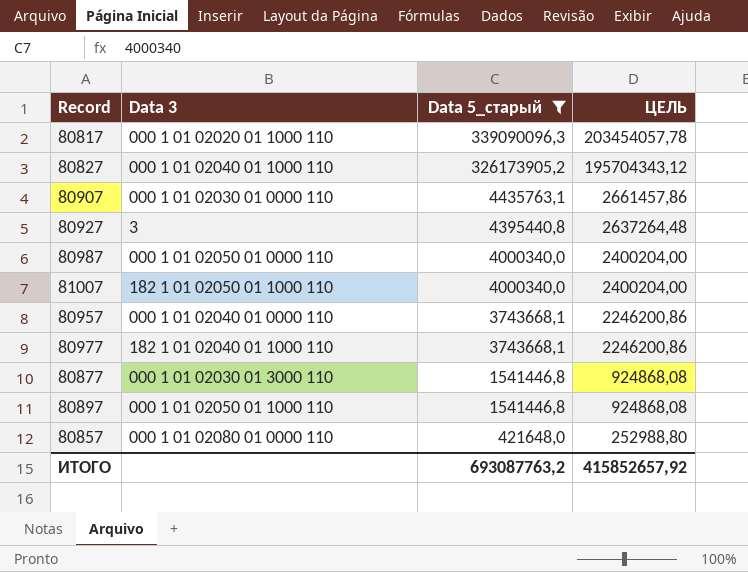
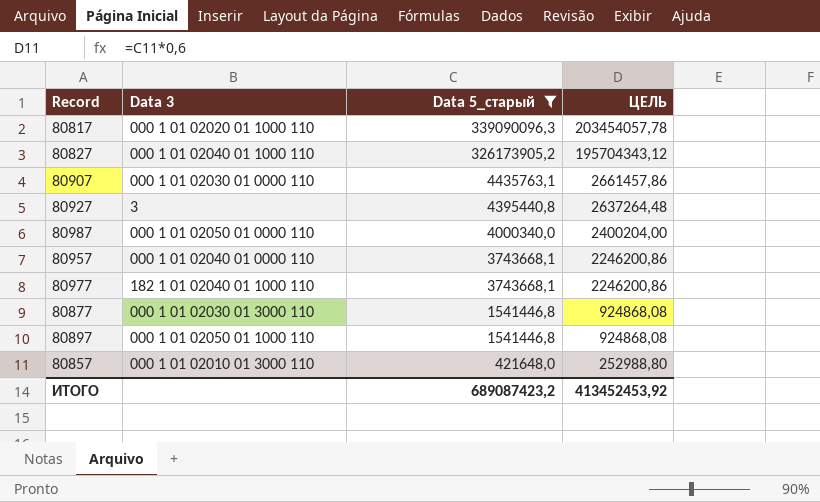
row 81007: 182 1 01 02050 01 1000 110 | 4000340,0 | 2400204,00 -> none
80857 | Data 3: 000 1 01 02080 01 0000 110 -> 000 1 01 02010 01 3000 110
ИТОГО | Data 5_старый: 693087763,2 -> 689087423,2
ИТОГО | ЦЕЛЬ: 415852657,92 -> 413452453,92

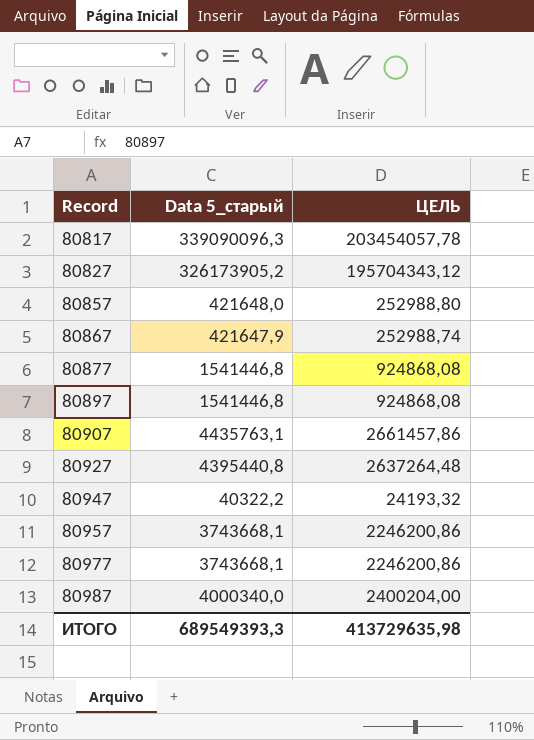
filter: Data 5_старый >= 421648,0 -> none
row order: Data 5_старый descending -> Record ascending
column Data 3 | position: 2 -> none
ИТОГО | Data 5_старый: 689087423,2 -> 689549393,3
ИТОГО | ЦЕЛЬ: 413452453,92 -> 413729635,98

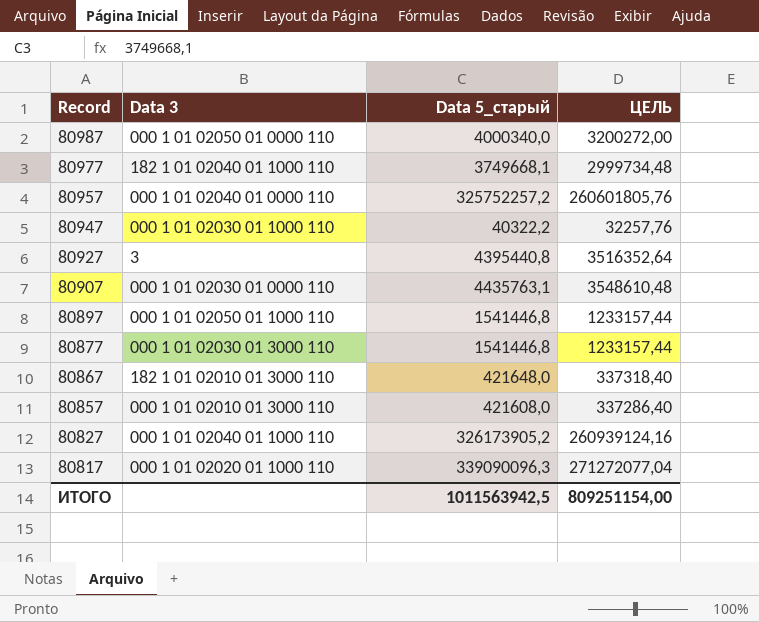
row order: Record ascending -> Record descending
column Data 3 | position: none -> 2
column ЦЕЛЬ | formula: [Data 5_старый] * 0,6 -> [Data 5_старый] * 0,8
80977 | Data 5_старый: 3743668,1 -> 3749668,1
80957 | Data 5_старый: 3743668,1 -> 325752257,2
80867 | Data 5_старый: 421647,9 -> 421648,0
80857 | Data 5_старый: 421648,0 -> 421608,0
ИТОГО | Data 5_старый: 689549393,3 -> 1011563942,5
ИТОГО | ЦЕЛЬ: 413729635,98 -> 809251154,00

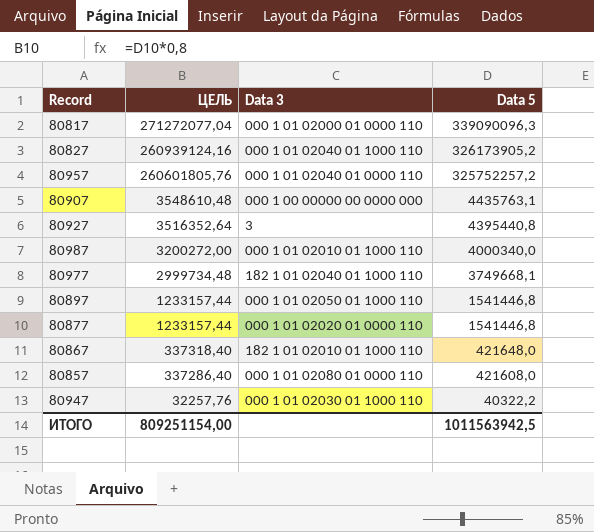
row order: Record descending -> ЦЕЛЬ descending
column ЦЕЛЬ | position: 4 -> 2
column name: Data 5_старый -> Data 5
80817 | Data 3: 000 1 01 02020 01 1000 110 -> 000 1 01 02000 01 0000 110
80907 | Data 3: 000 1 01 02030 01 0000 110 -> 000 1 00 00000 00 0000 000
80987 | Data 3: 000 1 01 02050 01 0000 110 -> 000 1 01 02010 01 1000 110
80877 | Data 3: 000 1 01 02030 01 3000 110 -> 000 1 01 02020 01 0000 110
80867 | Data 3: 182 1 01 02010 01 3000 110 -> 182 1 01 02010 01 1000 110
80857 | Data 3: 000 1 01 02010 01 3000 110 -> 000 1 01 02080 01 0000 110

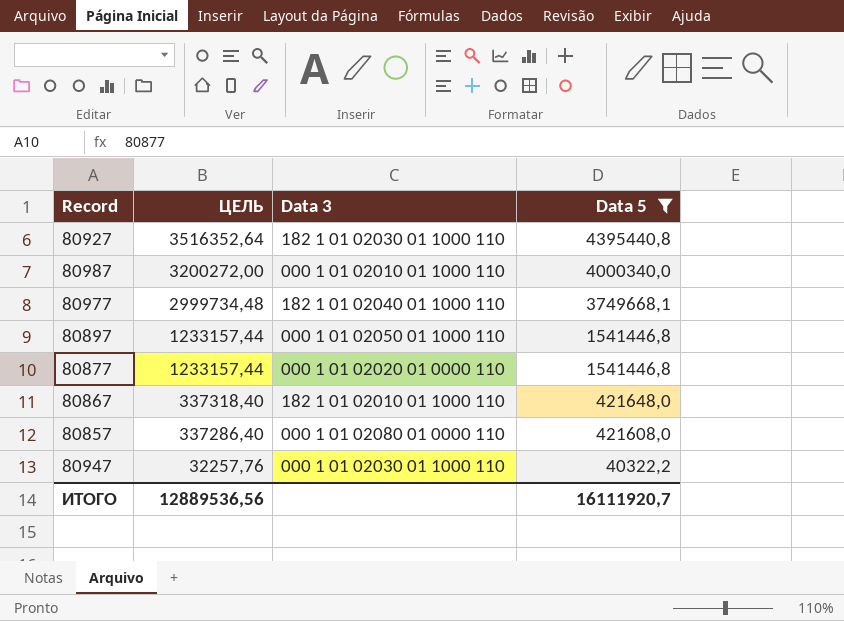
filter: none -> Data 5 <= 4395440,8
80927 | Data 3: 3 -> 182 1 01 02030 01 1000 110
ИТОГО | ЦЕЛЬ: 809251154,00 -> 12889536,56
ИТОГО | Data 5: 1011563942,5 -> 16111920,7

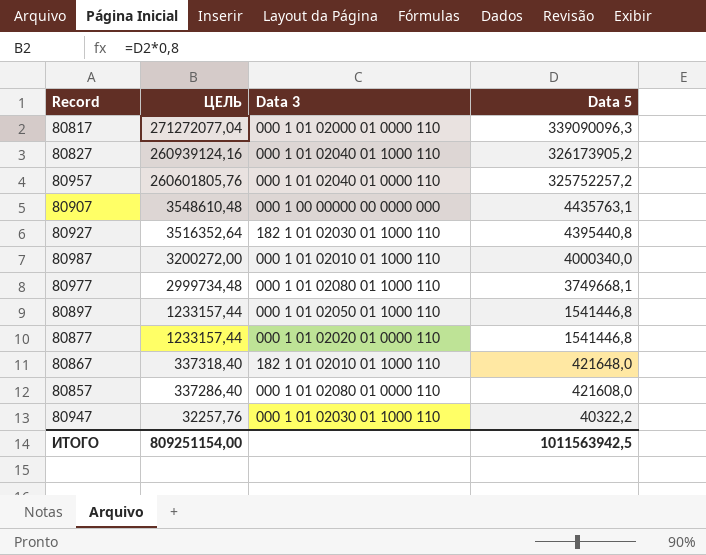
filter: Data 5 <= 4395440,8 -> none
80977 | Data 3: 182 1 01 02040 01 1000 110 -> 000 1 01 02080 01 1000 110
ИТОГО | ЦЕЛЬ: 12889536,56 -> 809251154,00
ИТОГО | Data 5: 16111920,7 -> 1011563942,5

